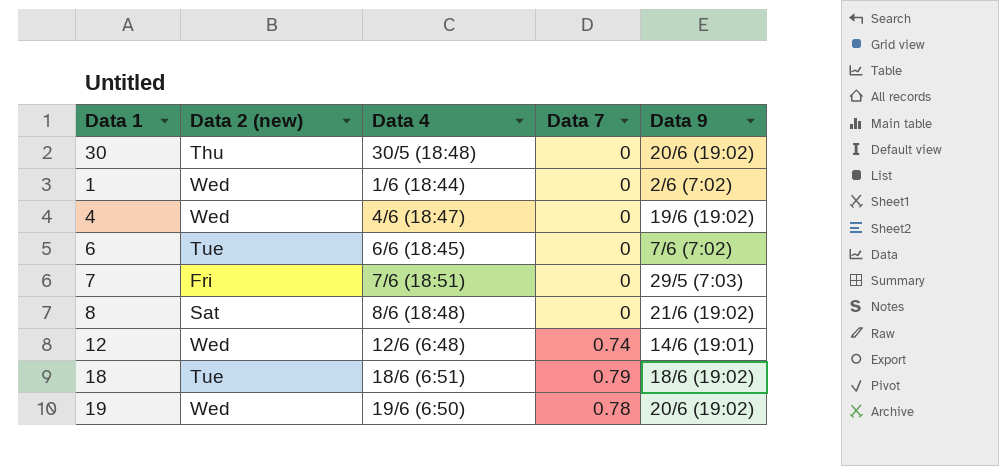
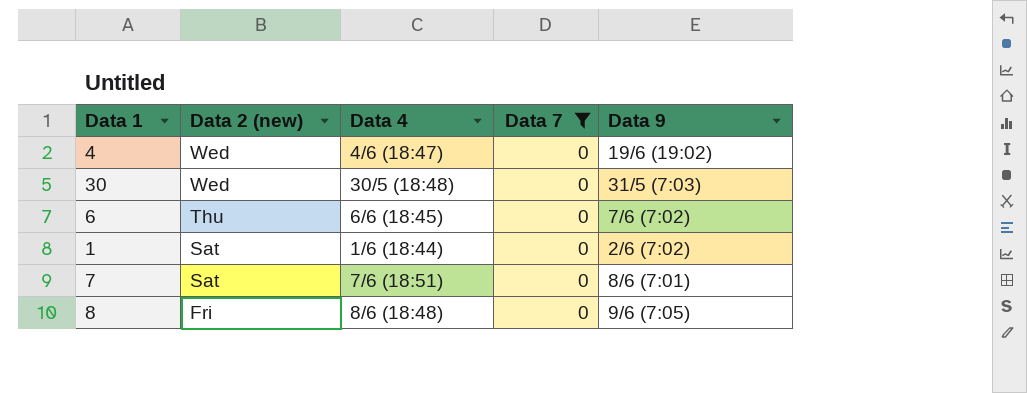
filter: none -> Data 7 = 0
row order: none -> Data 2 (new) descending
30 | Data 2 (new): Thu -> Wed
30 | Data 9: 20/6 (19:02) -> 31/5 (7:03)
6 | Data 2 (new): Tue -> Thu
1 | Data 2 (new): Wed -> Sat
7 | Data 2 (new): Fri -> Sat
7 | Data 9: 29/5 (7:03) -> 8/6 (7:01)
8 | Data 2 (new): Sat -> Fri
8 | Data 9: 21/6 (19:02) -> 9/6 (7:05)

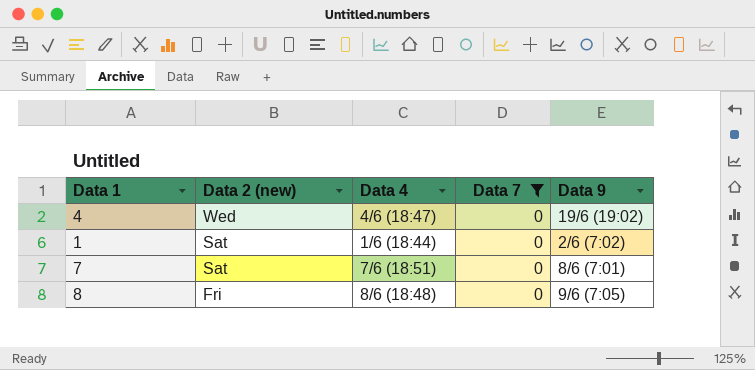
row 30: Wed | 30/5 (18:48) | 0 | 31/5 (7:03) -> none
row 6: Thu | 6/6 (18:45) | 0 | 7/6 (7:02) -> none

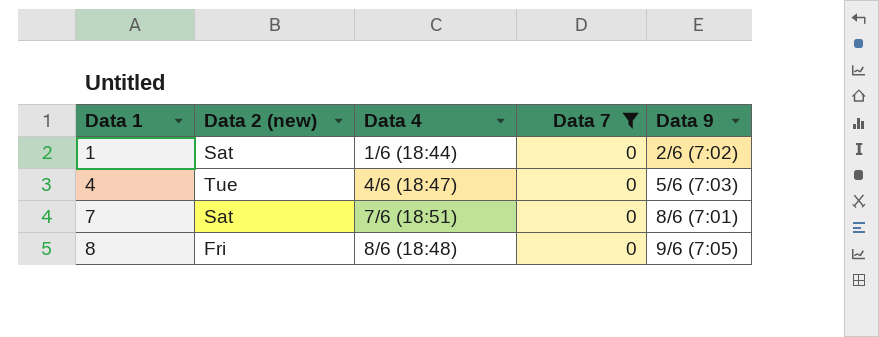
row order: Data 2 (new) descending -> Data 1 ascending
4 | Data 2 (new): Wed -> Tue
4 | Data 9: 19/6 (19:02) -> 5/6 (7:03)

